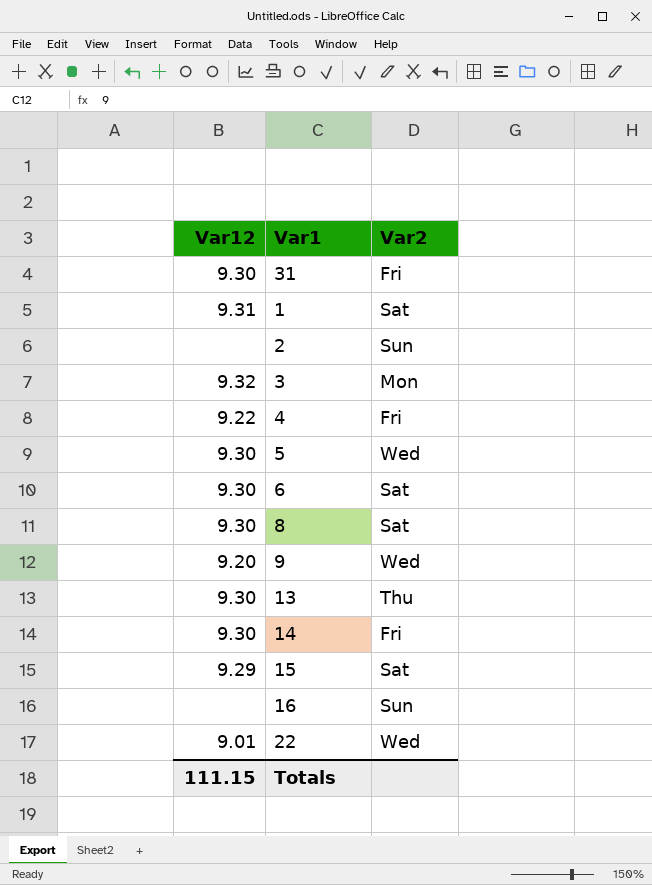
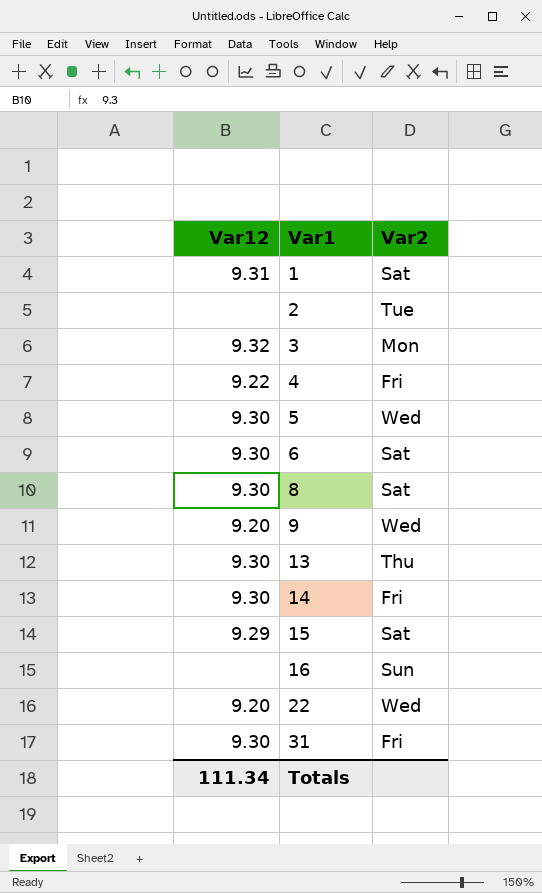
row order: none -> Var1 ascending
2 | Var2: Sun -> Tue
22 | Var12: 9.01 -> 9.20
Totals | Var12: 111.15 -> 111.34

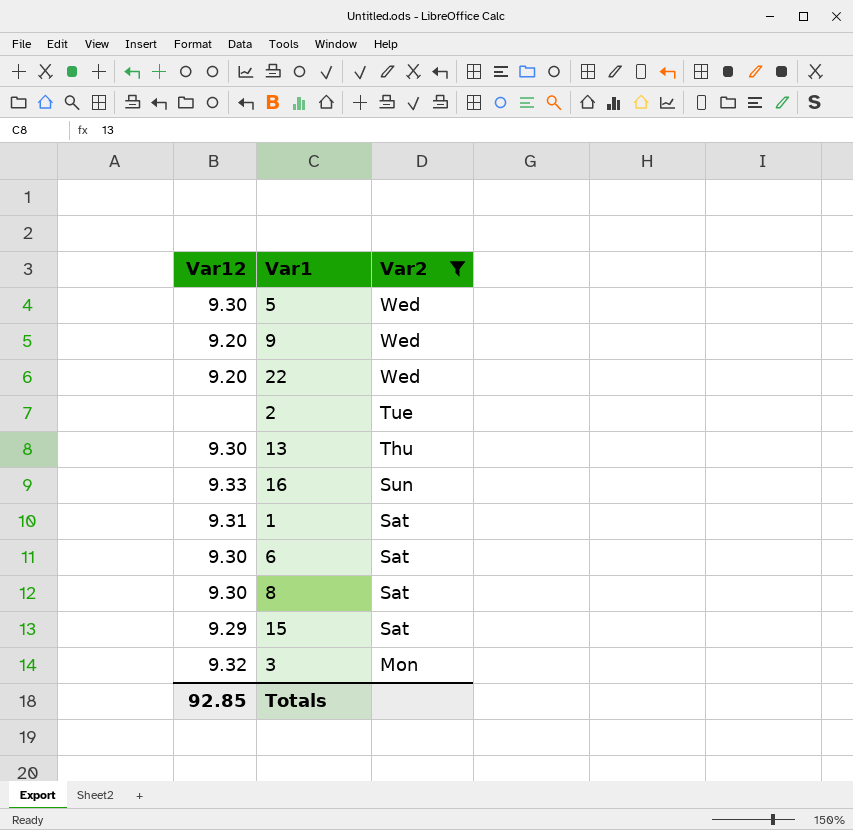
filter: none -> Var2 != Fri
row order: Var1 ascending -> Var2 descending
16 | Var12: none -> 9.33
Totals | Var12: 111.34 -> 92.85

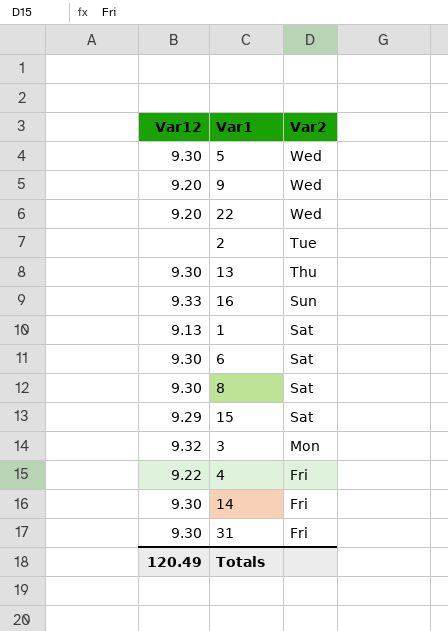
filter: Var2 != Fri -> none
1 | Var12: 9.31 -> 9.13
Totals | Var12: 92.85 -> 120.49

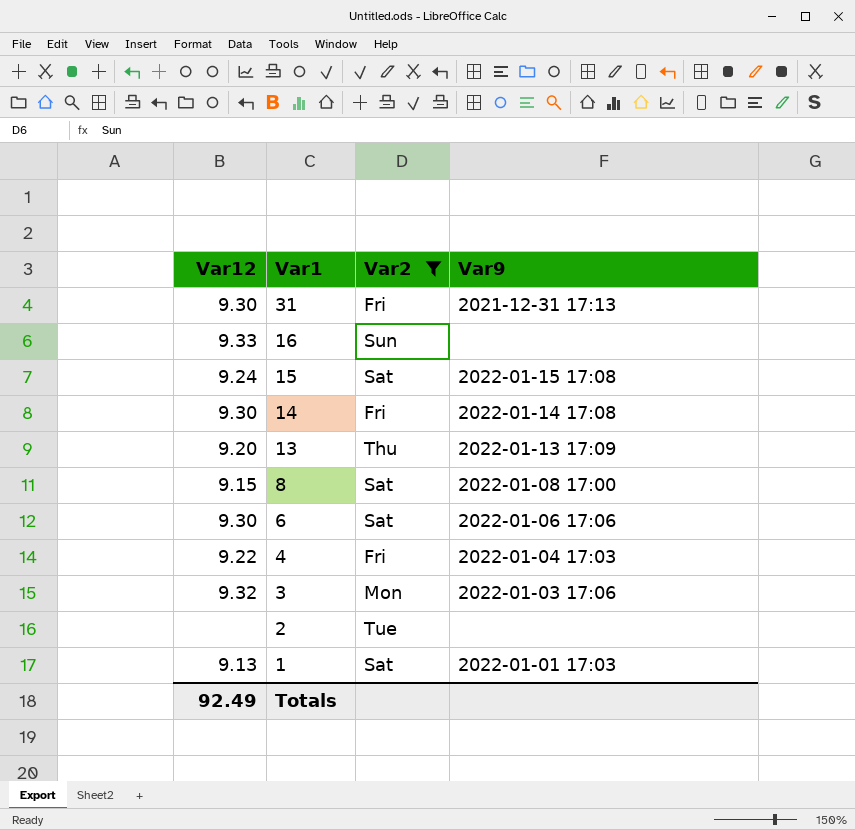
filter: none -> Var2 != Wed
row order: Var2 descending -> Var1 descending
column Var9 | position: none -> 4
15 | Var12: 9.29 -> 9.24
13 | Var12: 9.30 -> 9.20
8 | Var12: 9.30 -> 9.15
Totals | Var12: 120.49 -> 92.49

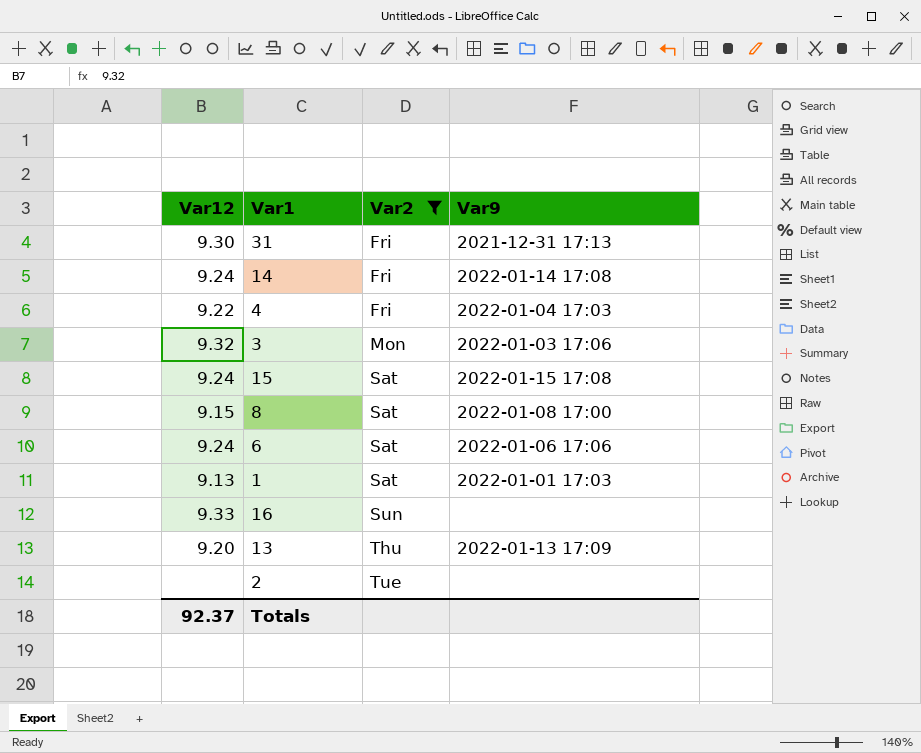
row order: Var1 descending -> Var2 ascending
14 | Var12: 9.30 -> 9.24
6 | Var12: 9.30 -> 9.24
Totals | Var12: 92.49 -> 92.37

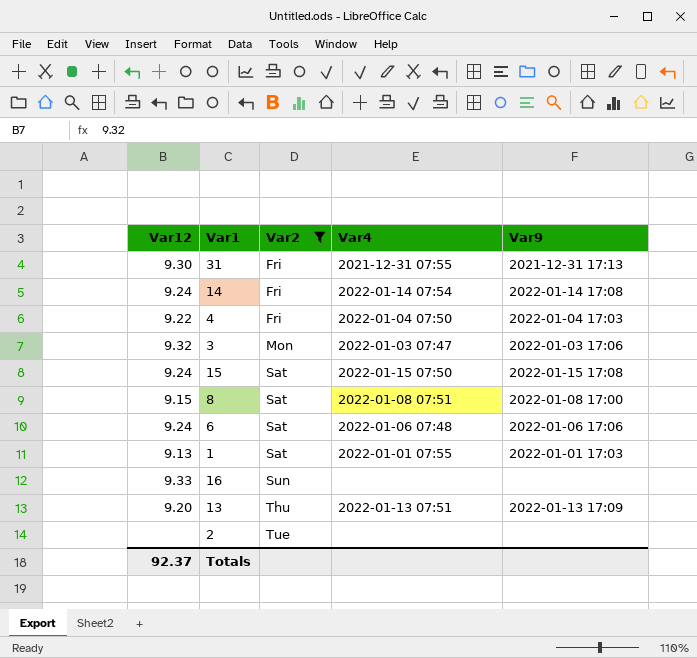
column Var4 | position: none -> 4

